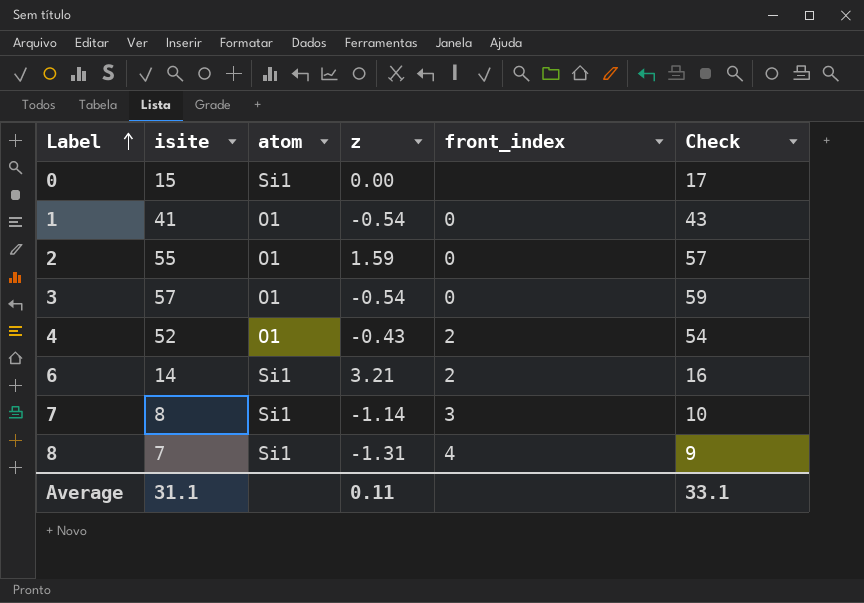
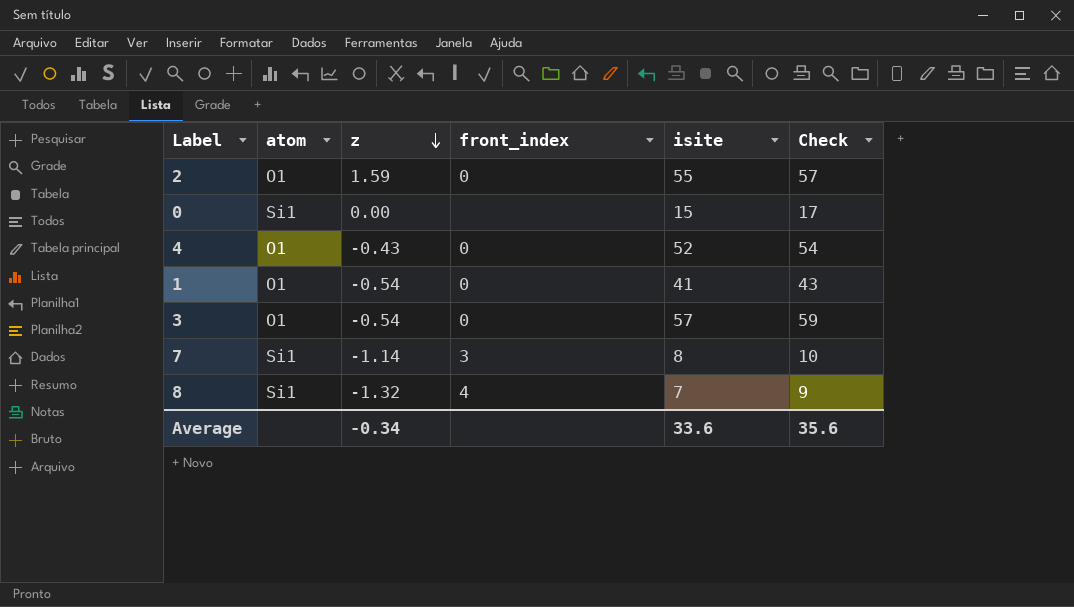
row order: Label ascending -> z descending
column isite | position: 2 -> 5
row 6: 14 | Si1 | 3.21 | 2 | 16 -> none
4 | front_index: 2 -> 0
8 | z: -1.31 -> -1.32
Average | z: 0.11 -> -0.34
Average | isite: 31.1 -> 33.6
Average | Check: 33.1 -> 35.6

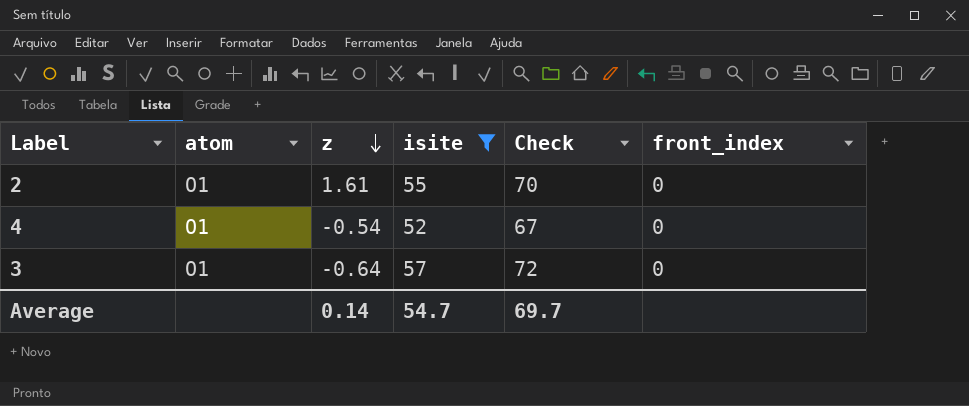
filter: none -> isite >= 52
column Check | formula: [isite] + 2 -> [isite] + 15
column front_index | position: 4 -> 6
2 | z: 1.59 -> 1.61
4 | z: -0.43 -> -0.54
3 | z: -0.54 -> -0.64
Average | z: -0.34 -> 0.14
Average | isite: 33.6 -> 54.7
Average | Check: 35.6 -> 69.7

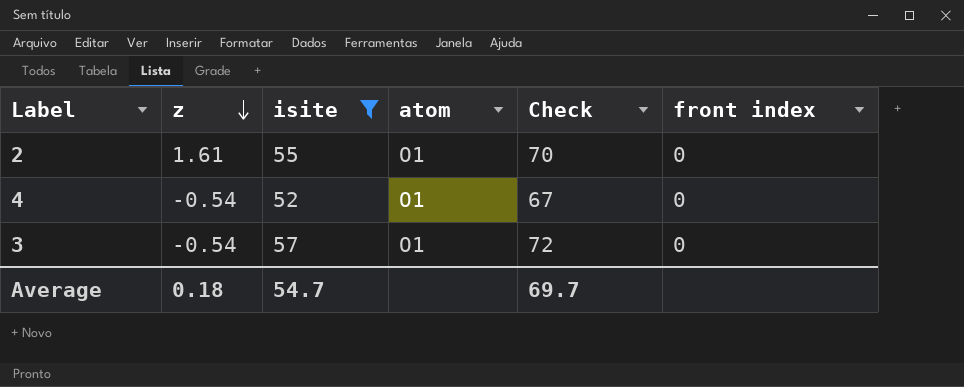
column atom | position: 2 -> 4
column name: front_index -> front index
3 | z: -0.64 -> -0.54
Average | z: 0.14 -> 0.18

